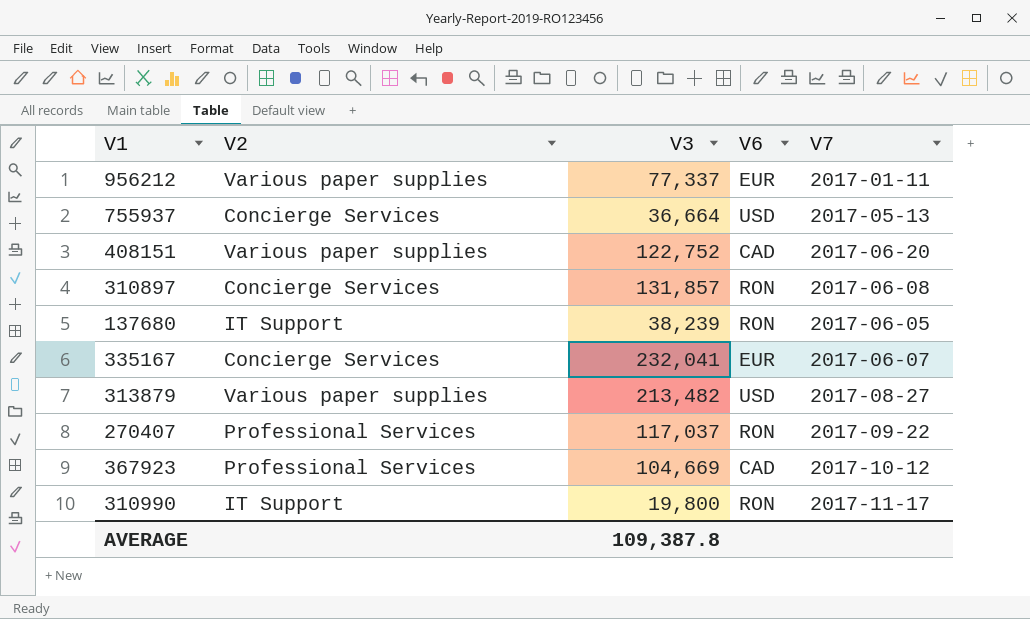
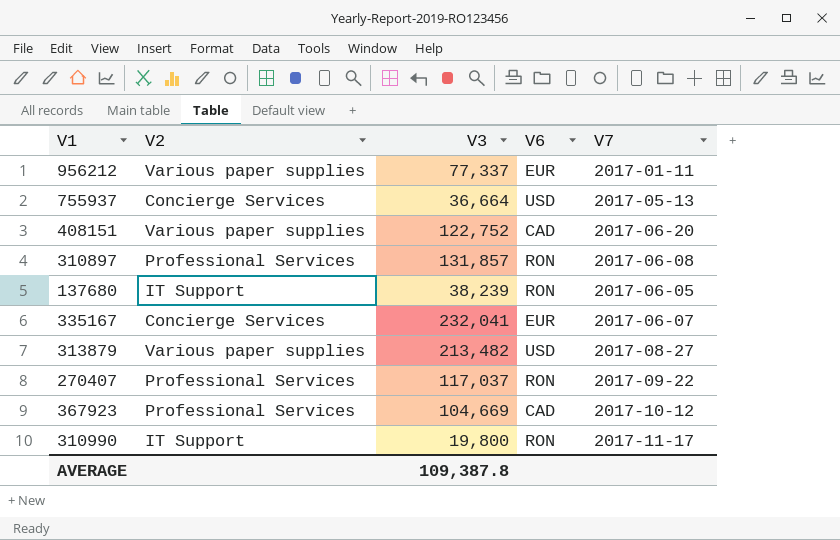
310897 | V2: Concierge Services -> Professional Services

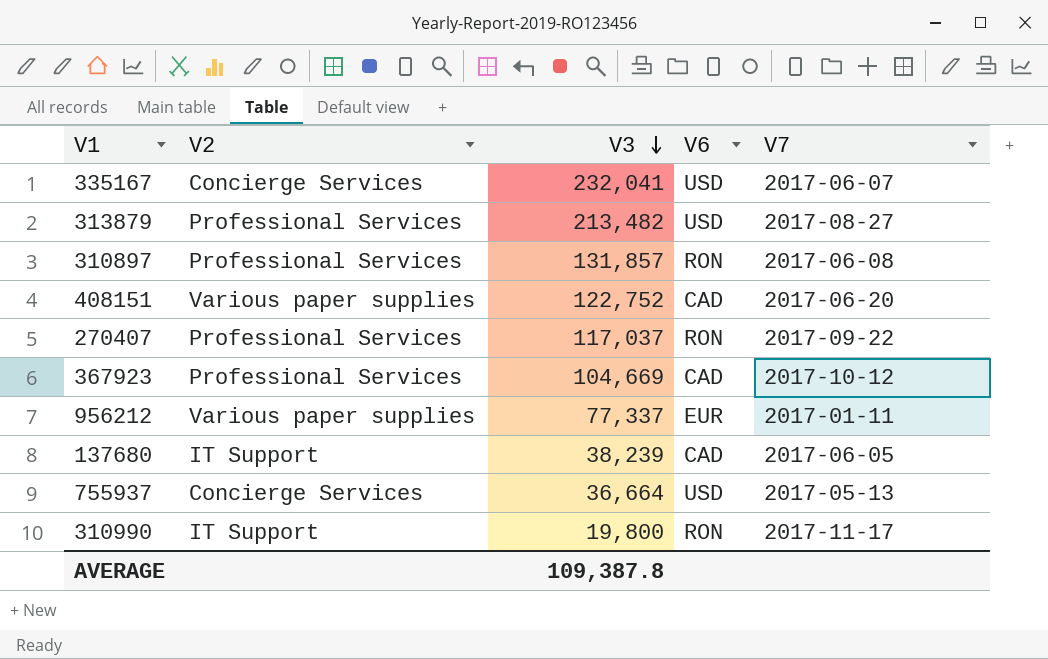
row order: none -> V3 descending
335167 | V6: EUR -> USD
313879 | V2: Various paper supplies -> Professional Services
137680 | V6: RON -> CAD

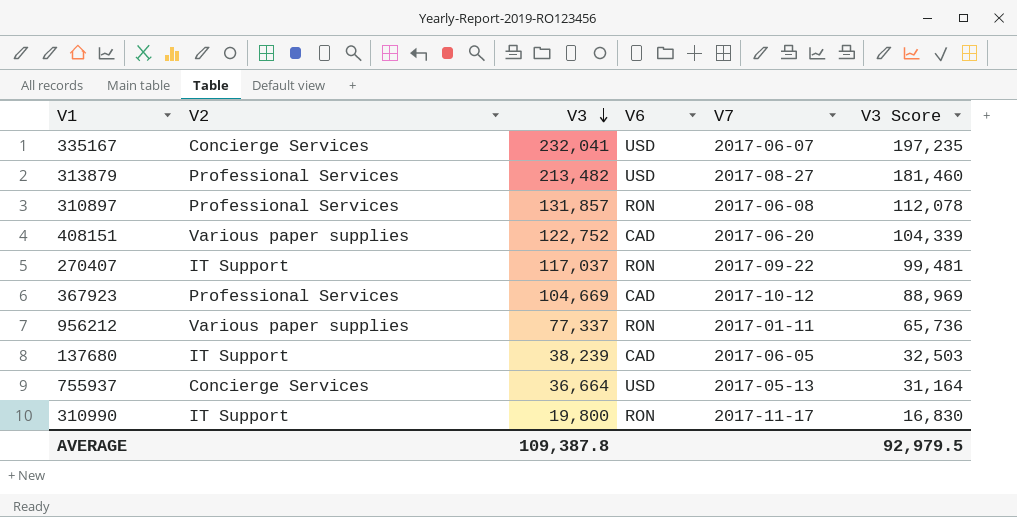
column V3 Score | formula: none -> [V3] * 0.85
270407 | V2: Professional Services -> IT Support
956212 | V6: EUR -> RON

